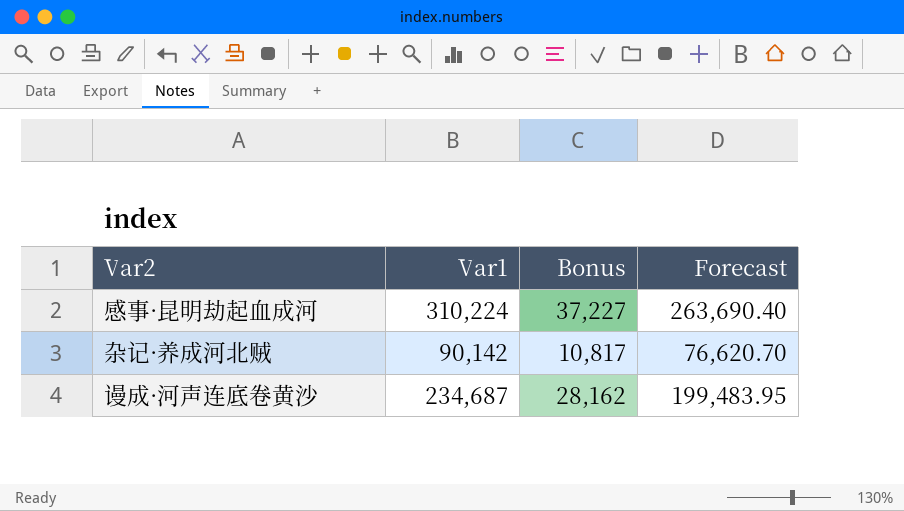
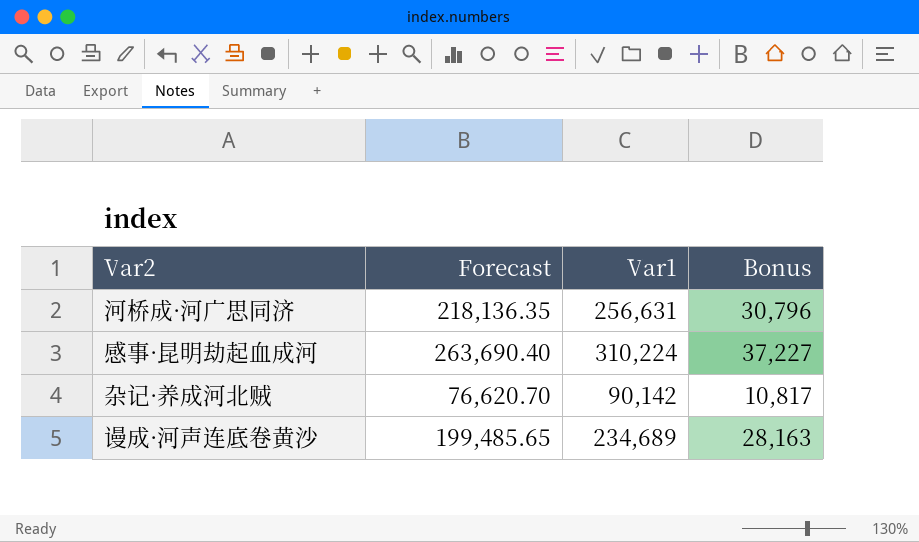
column Forecast | position: 4 -> 2
row 河桥成·河广思同济: none -> 218,136.35 | 256,631 | 30,796
谩成·河声连底卷黄沙 | Forecast: 199,483.95 -> 199,485.65
谩成·河声连底卷黄沙 | Var1: 234,687 -> 234,689
谩成·河声连底卷黄沙 | Bonus: 28,162 -> 28,163

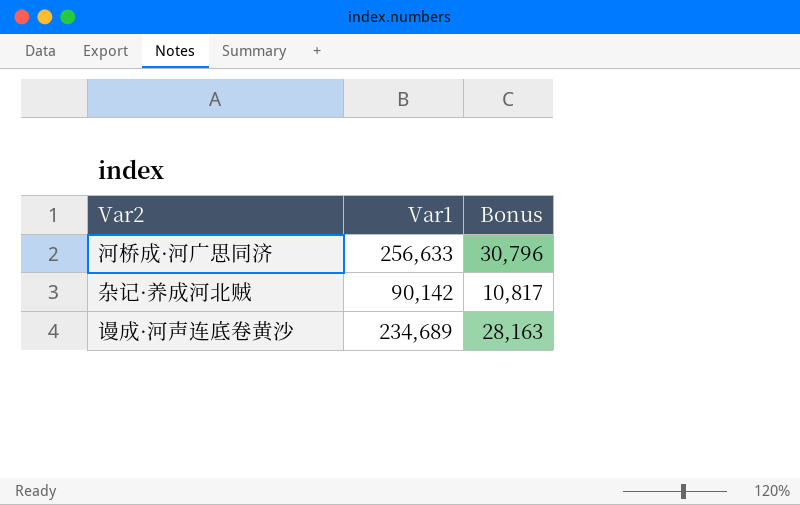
column Forecast | formula: [Var1] * 0.85 -> none
row 感事·昆明劫起血成河: 263,690.40 | 310,224 | 37,227 -> none
河桥成·河广思同济 | Var1: 256,631 -> 256,633

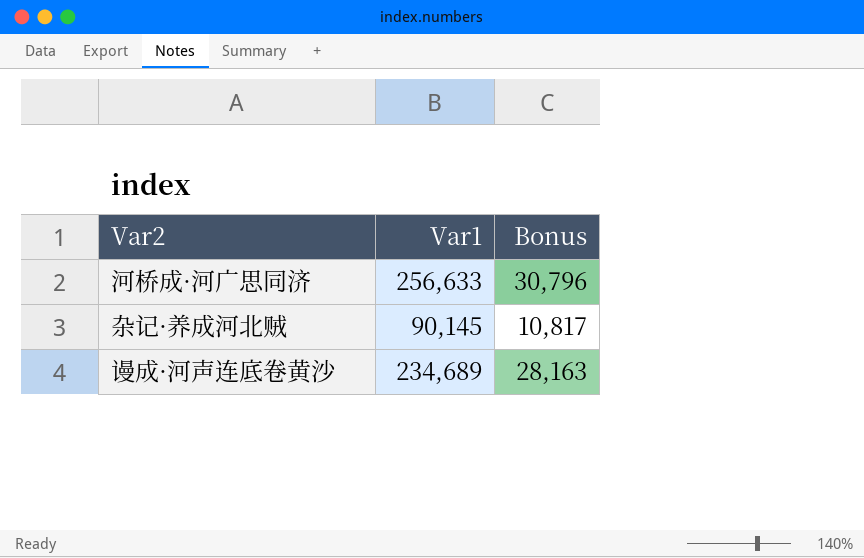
杂记·养成河北贼 | Var1: 90,142 -> 90,145

